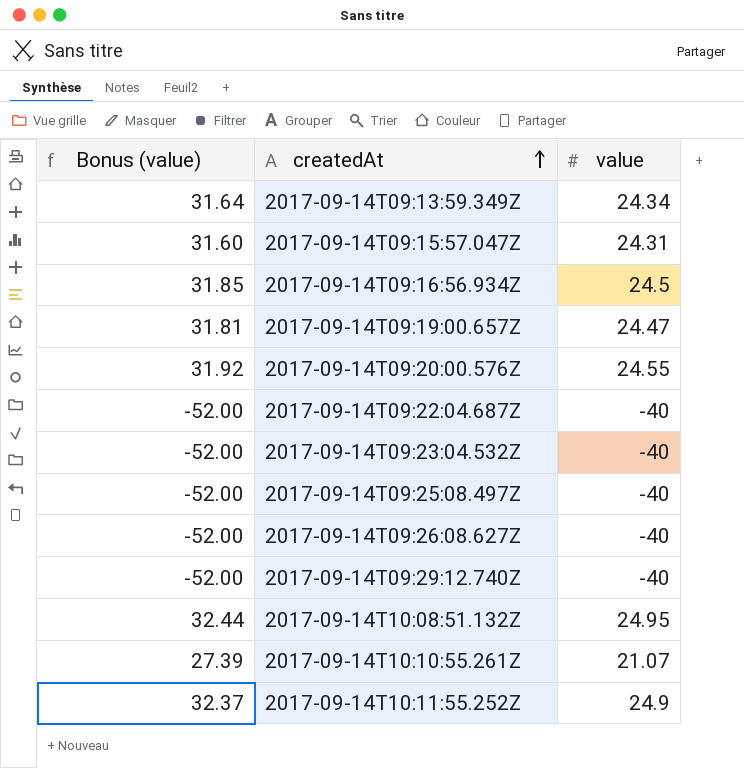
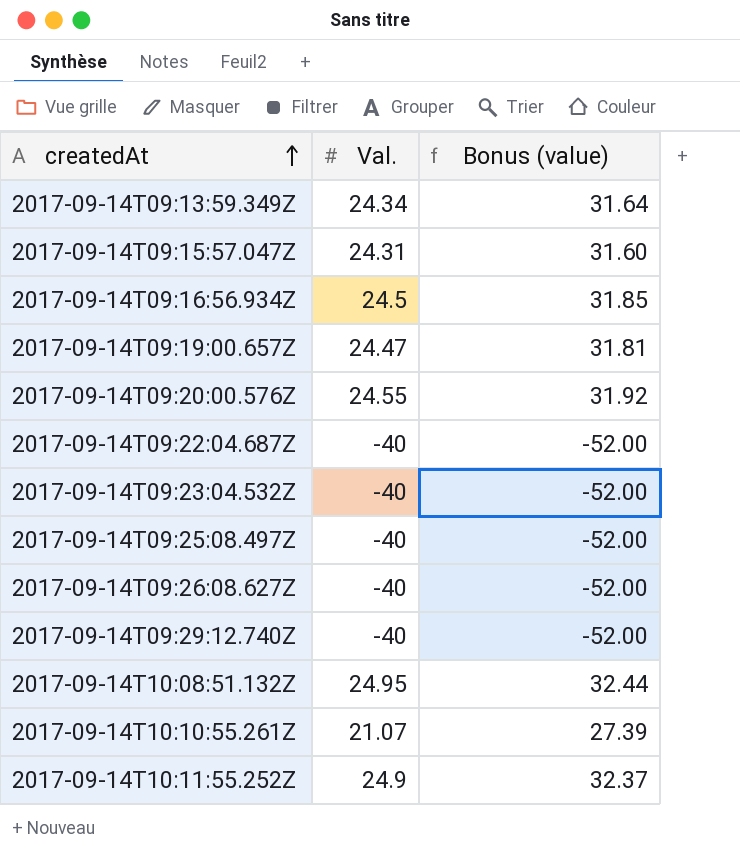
column name: value -> Val.
column Bonus (value) | position: 1 -> 3

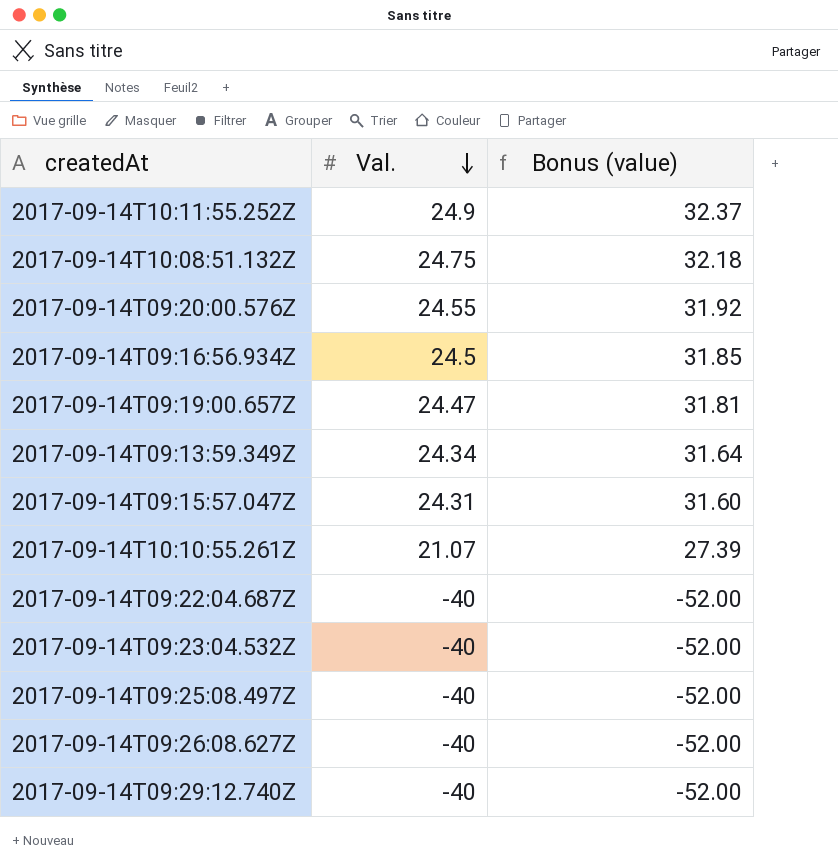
row order: createdAt ascending -> Val. descending
2017-09-14T10:08:51.132Z | Val.: 24.95 -> 24.75
2017-09-14T10:08:51.132Z | Bonus (value): 32.44 -> 32.18

